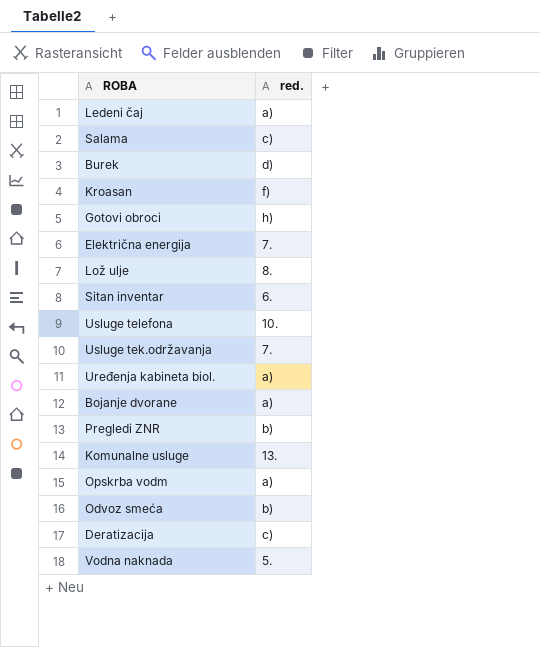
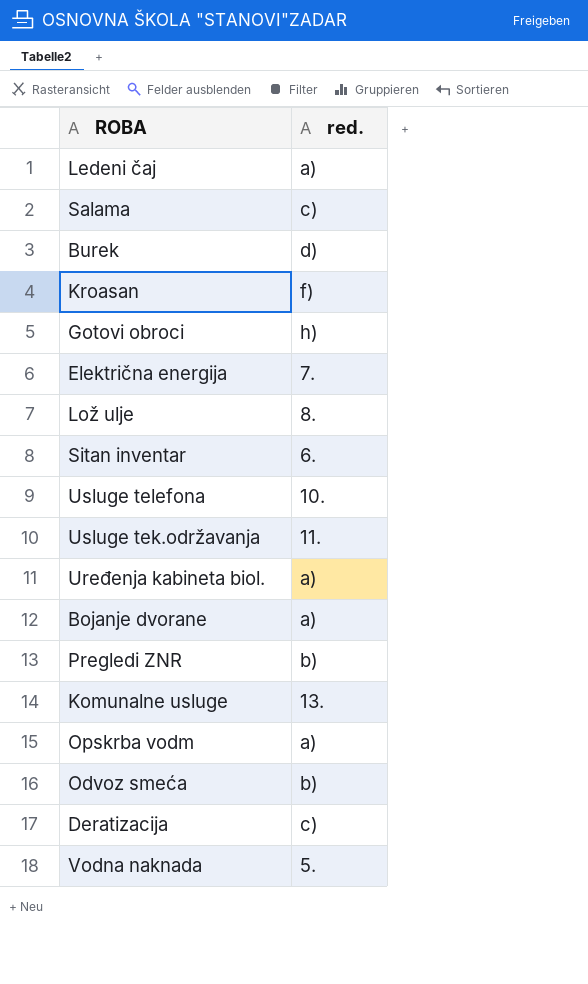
Usluge tek.održavanja | red.: 7. -> 11.

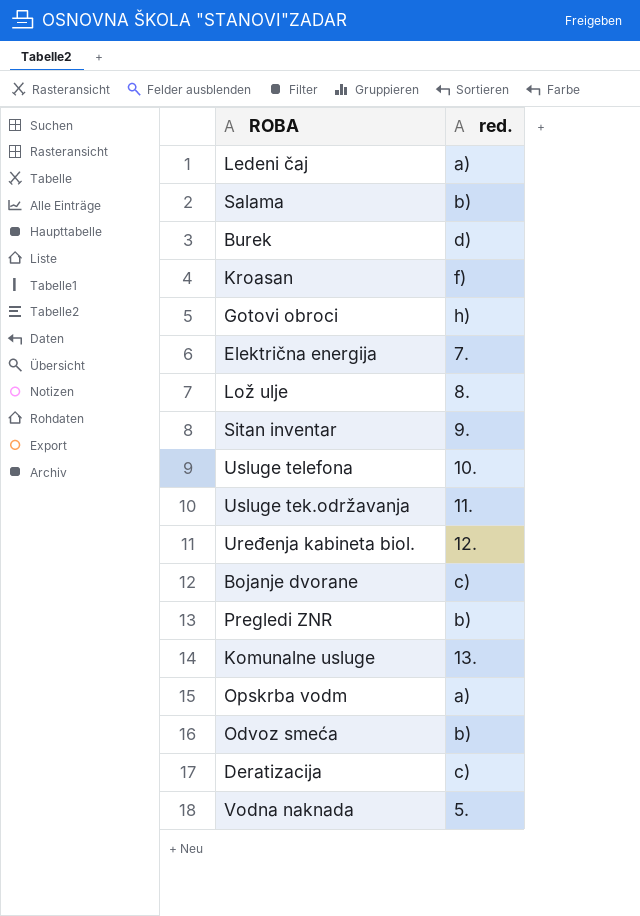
Salama | red.: c) -> b)
Sitan inventar | red.: 6. -> 9.
Uređenja kabineta biol. | red.: a) -> 12.
Bojanje dvorane | red.: a) -> c)

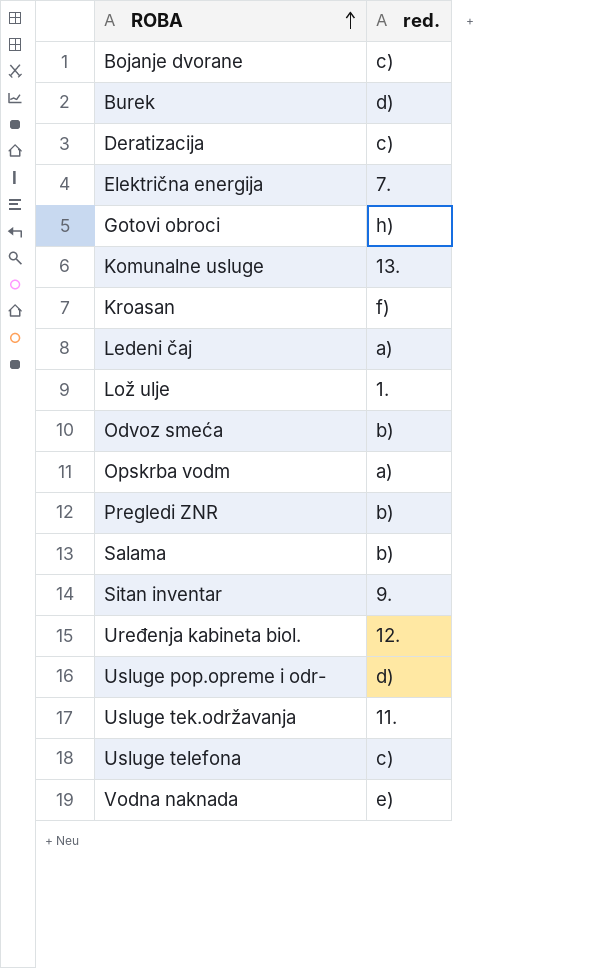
row order: none -> ROBA ascending
Lož ulje | red.: 8. -> 1.
row Usluge pop.opreme i odr-: none -> d)
Usluge telefona | red.: 10. -> c)
Vodna naknada | red.: 5. -> e)

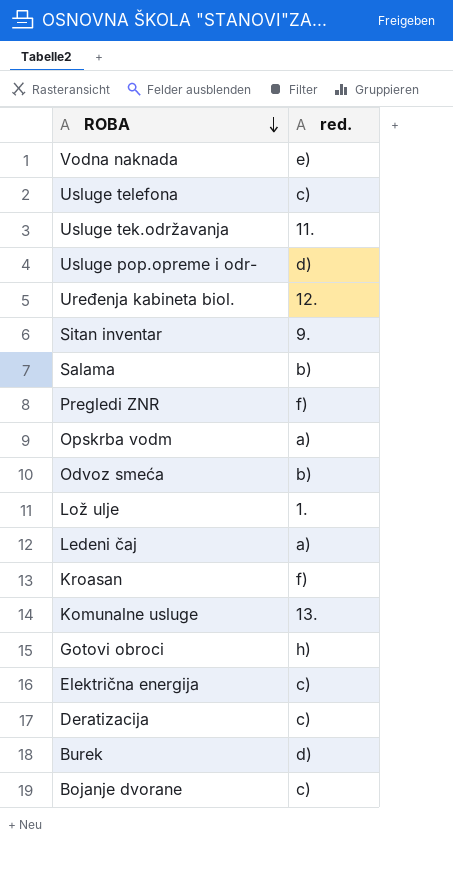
row order: ROBA ascending -> ROBA descending
Pregledi ZNR | red.: b) -> f)
Električna energija | red.: 7. -> c)

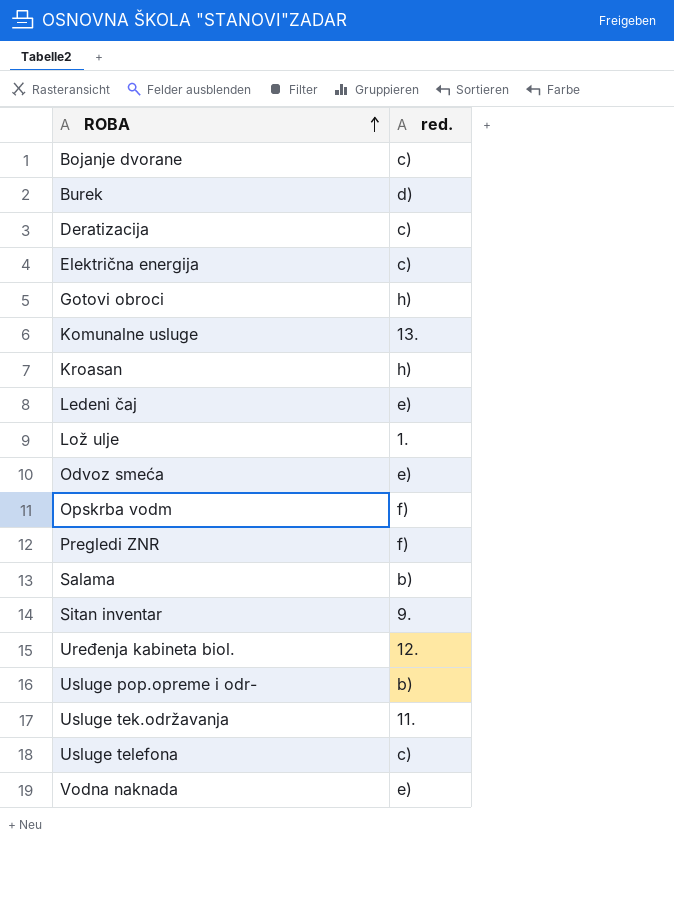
row order: ROBA descending -> ROBA ascending
Kroasan | red.: f) -> h)
Ledeni čaj | red.: a) -> e)
Odvoz smeća | red.: b) -> e)
Opskrba vodm | red.: a) -> f)
Usluge pop.opreme i odr- | red.: d) -> b)

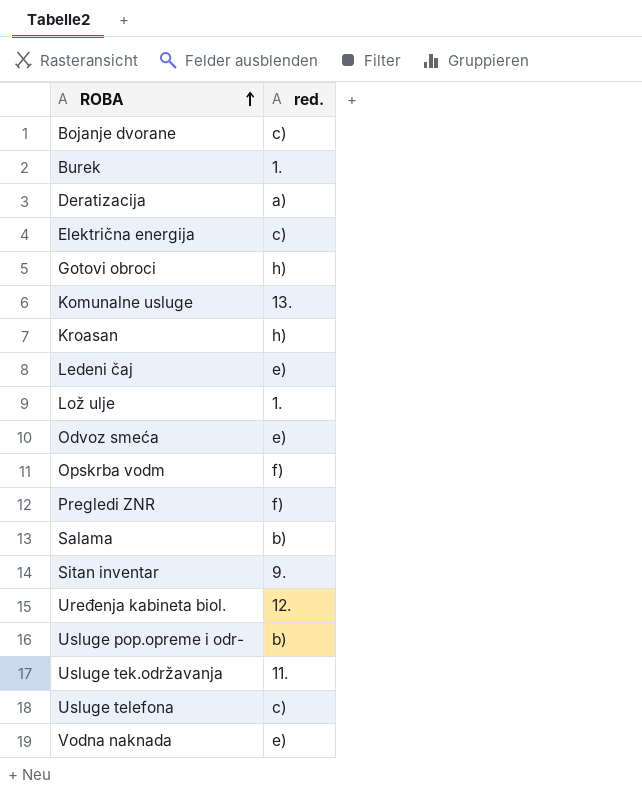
Burek | red.: d) -> 1.
Deratizacija | red.: c) -> a)

